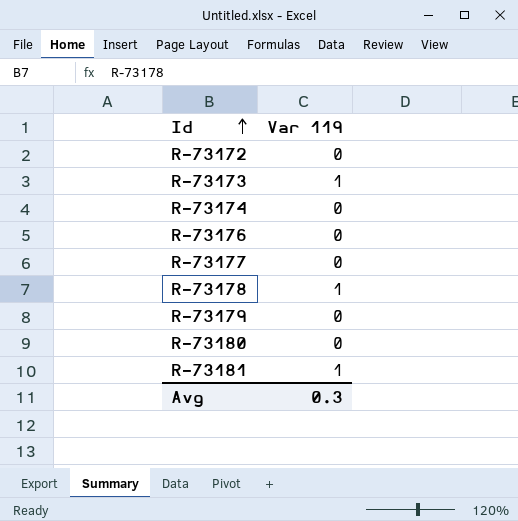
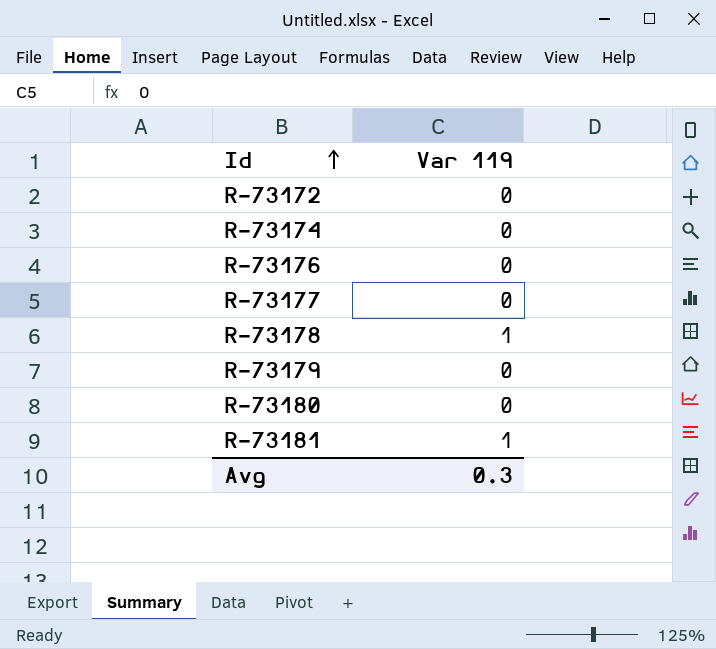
row R-73173: 1 -> none

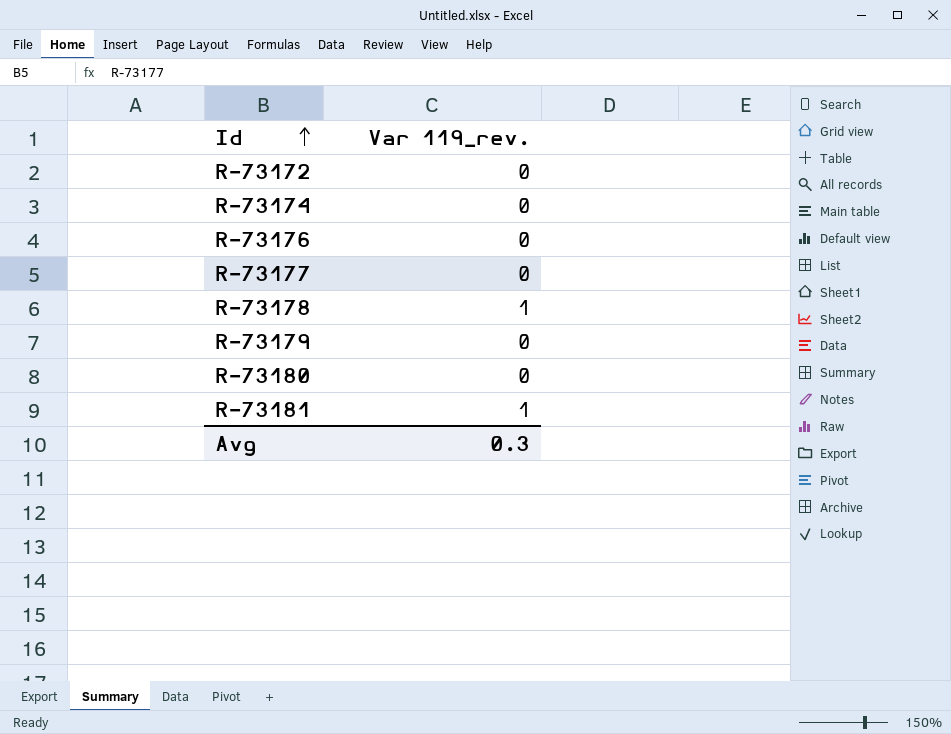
column name: Var 119 -> Var 119_rev.

